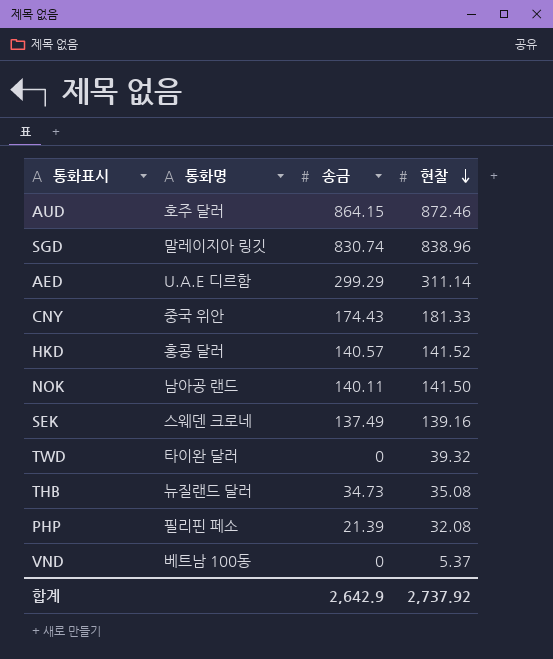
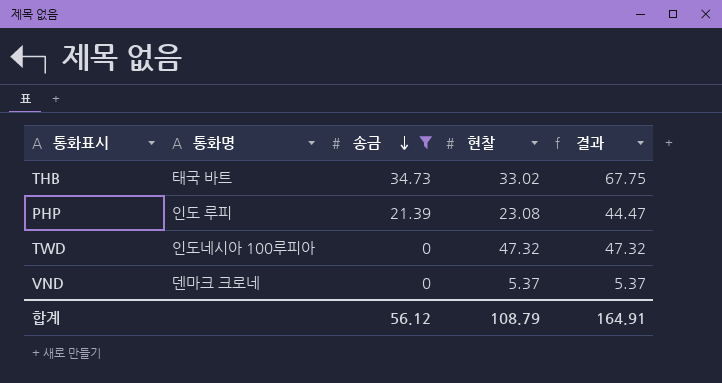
filter: none -> 송금 <= 34.73
row order: 현찰 descending -> 송금 descending
column 결과 | formula: none -> [송금] + [현찰]
THB | 통화명: 뉴질랜드 달러 -> 태국 바트
THB | 현찰: 35.08 -> 33.02
PHP | 통화명: 필리핀 페소 -> 인도 루피
PHP | 현찰: 32.08 -> 23.08
TWD | 통화명: 타이완 달러 -> 인도네시아 100루피아
TWD | 현찰: 39.32 -> 47.32
VND | 통화명: 베트남 100동 -> 덴마크 크로네
합계 | 송금: 2,642.9 -> 56.12
합계 | 현찰: 2,737.92 -> 108.79

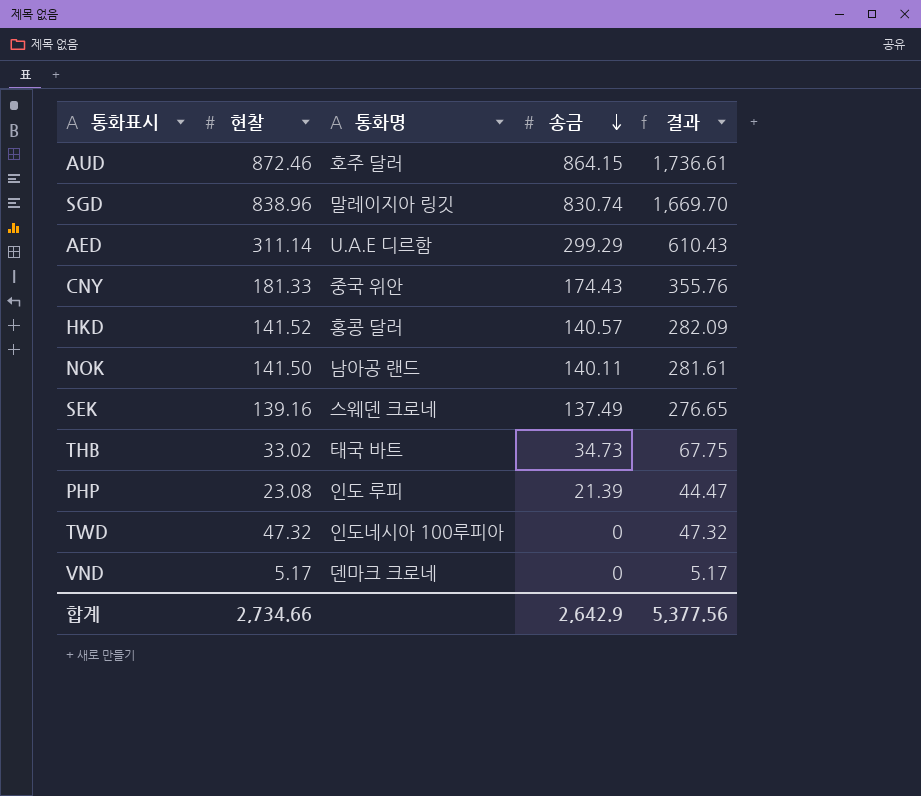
filter: 송금 <= 34.73 -> none
column 현찰 | position: 4 -> 2
VND | 현찰: 5.37 -> 5.17
VND | 결과: 5.37 -> 5.17
합계 | 현찰: 108.79 -> 2,734.66
합계 | 송금: 56.12 -> 2,642.9
합계 | 결과: 164.91 -> 5,377.56

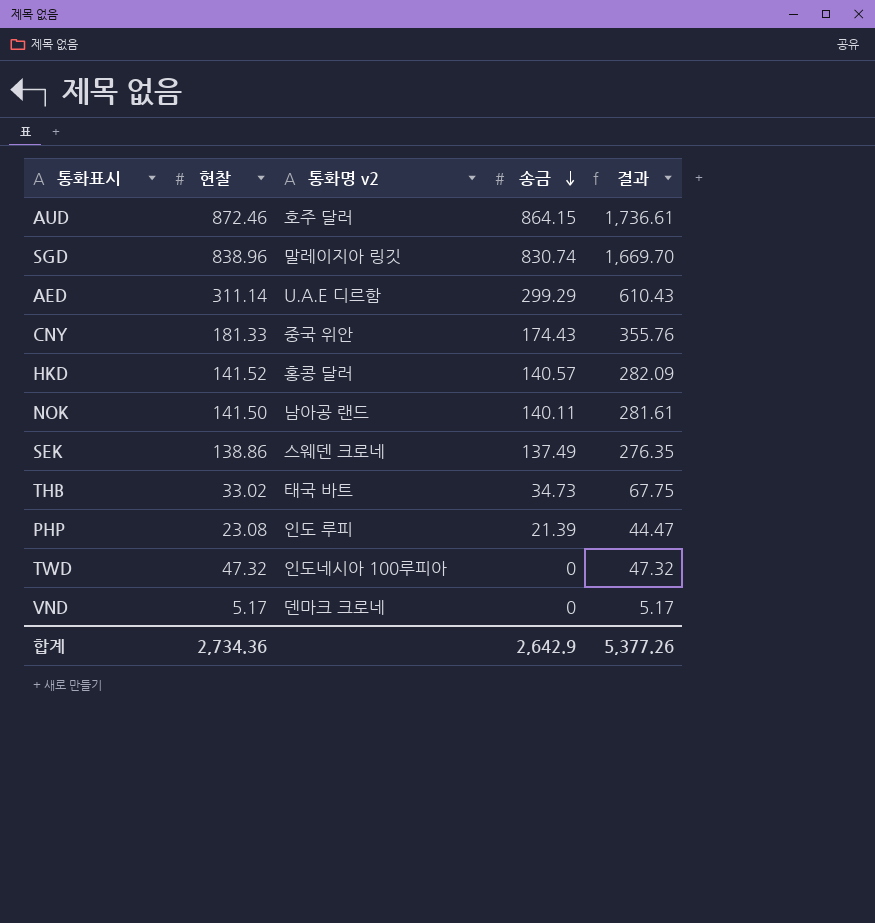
column name: 통화명 -> 통화명 v2
SEK | 현찰: 139.16 -> 138.86
SEK | 결과: 276.65 -> 276.35
합계 | 현찰: 2,734.66 -> 2,734.36
합계 | 결과: 5,377.56 -> 5,377.26

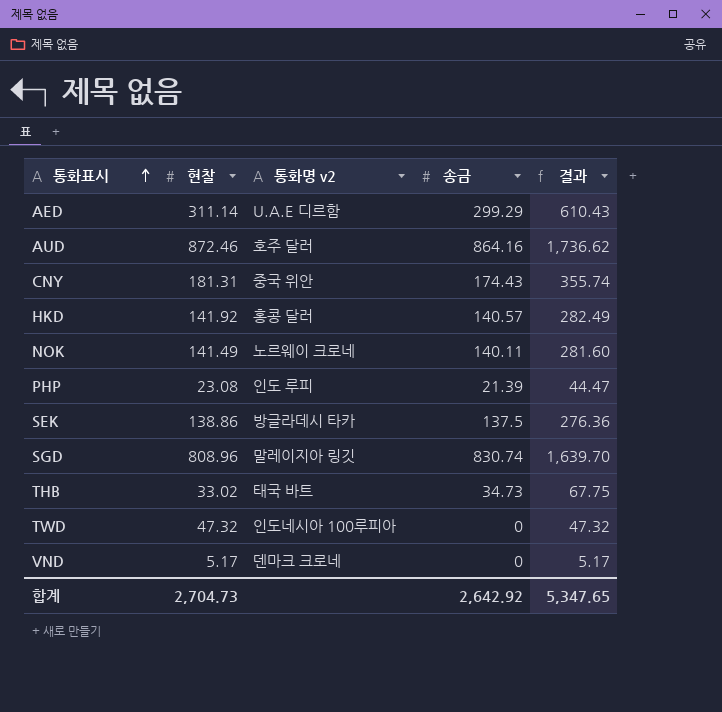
row order: 송금 descending -> 통화표시 ascending
AUD | 송금: 864.15 -> 864.16
AUD | 결과: 1,736.61 -> 1,736.62
CNY | 현찰: 181.33 -> 181.31
CNY | 결과: 355.76 -> 355.74
HKD | 현찰: 141.52 -> 141.92
HKD | 결과: 282.09 -> 282.49
NOK | 현찰: 141.50 -> 141.49
NOK | 통화명 v2: 남아공 랜드 -> 노르웨이 크로네
NOK | 결과: 281.61 -> 281.60
SEK | 통화명 v2: 스웨덴 크로네 -> 방글라데시 타카
SEK | 송금: 137.49 -> 137.5
SEK | 결과: 276.35 -> 276.36
SGD | 현찰: 838.96 -> 808.96
SGD | 결과: 1,669.70 -> 1,639.70
합계 | 현찰: 2,734.36 -> 2,704.73
합계 | 송금: 2,642.9 -> 2,642.92
합계 | 결과: 5,377.26 -> 5,347.65

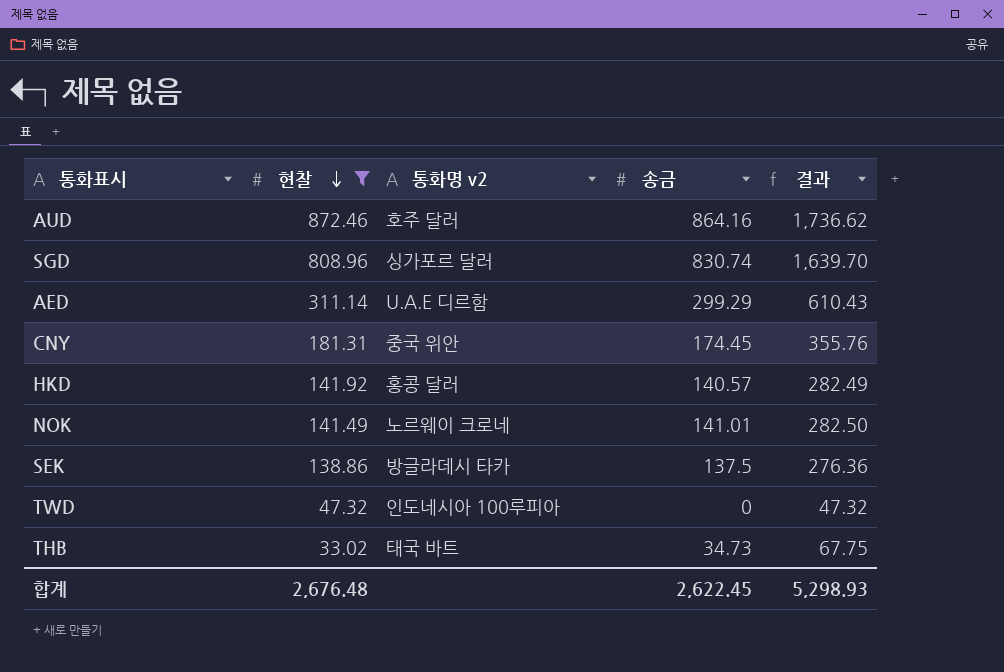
filter: none -> 현찰 >= 33.02
row order: 통화표시 ascending -> 현찰 descending
SGD | 통화명 v2: 말레이지아 링깃 -> 싱가포르 달러
CNY | 송금: 174.43 -> 174.45
CNY | 결과: 355.74 -> 355.76
NOK | 송금: 140.11 -> 141.01
NOK | 결과: 281.60 -> 282.50
합계 | 현찰: 2,704.73 -> 2,676.48
합계 | 송금: 2,642.92 -> 2,622.45
합계 | 결과: 5,347.65 -> 5,298.93

